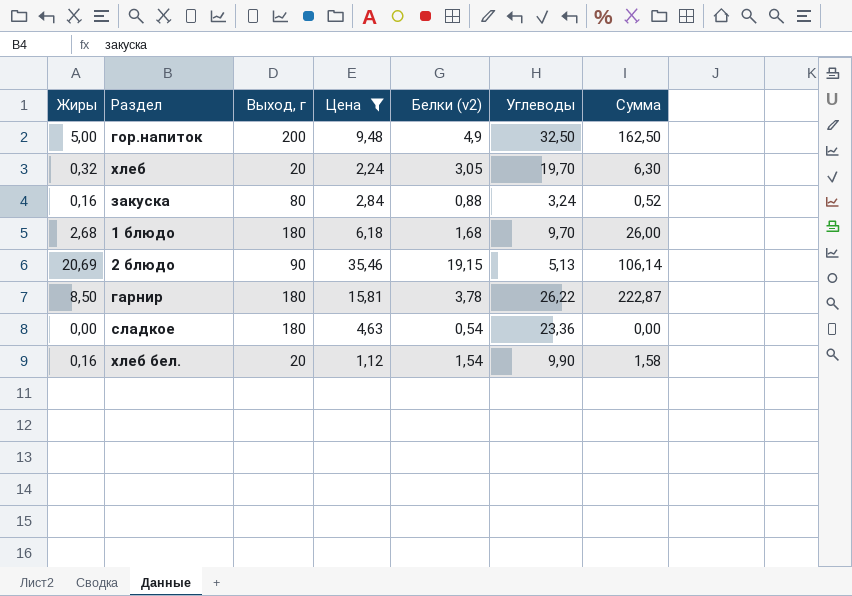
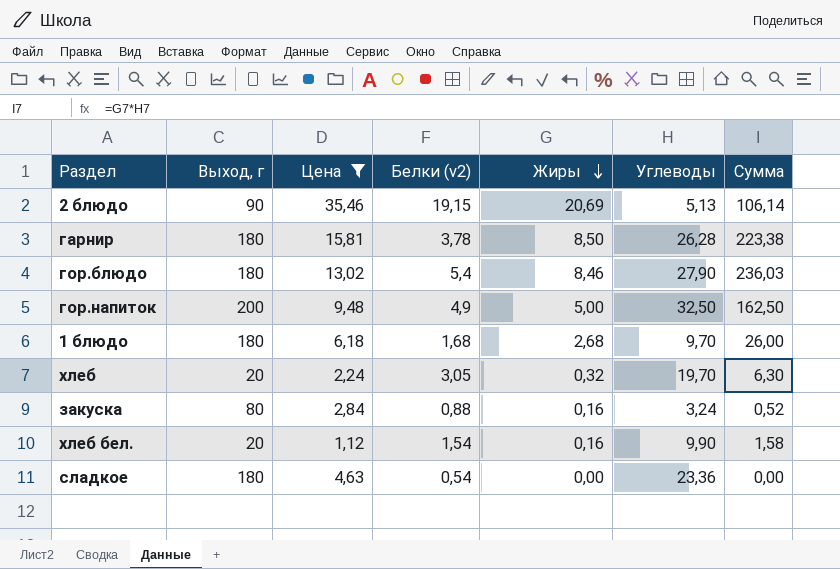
row order: none -> Жиры descending
column Жиры | position: 1 -> 5
гарнир | Углеводы: 26,22 -> 26,28
гарнир | Сумма: 222,87 -> 223,38
row гор.блюдо: none -> 180 | 13,02 | 5,4 | 8,46 | 27,90 | 236,03

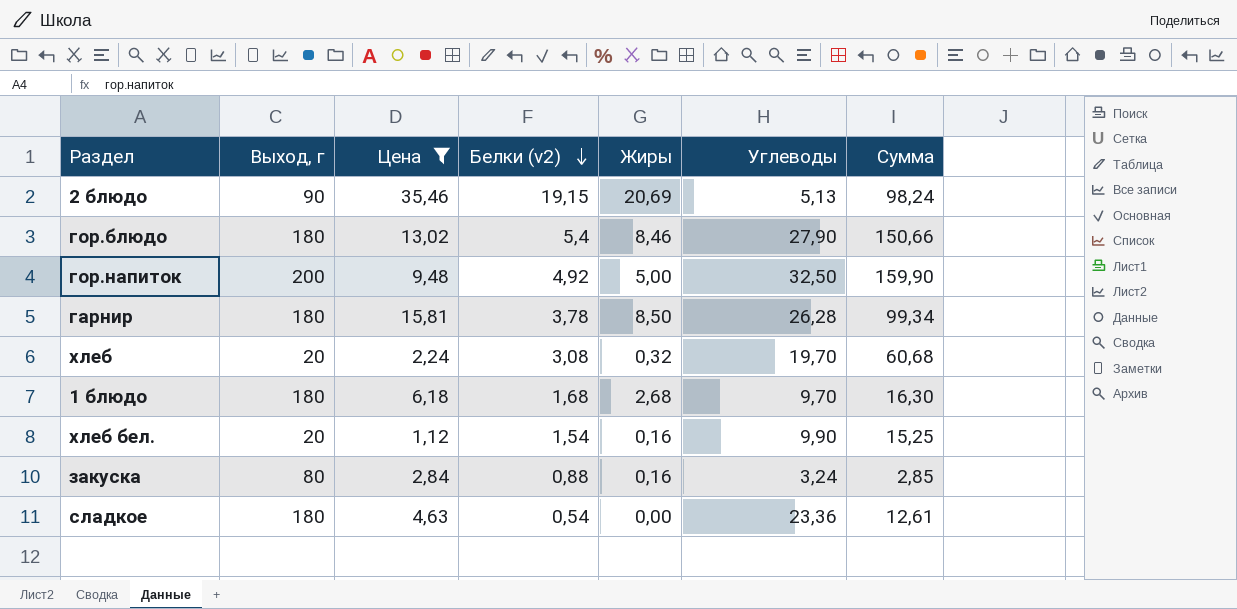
row order: Жиры descending -> Белки (v2) descending
column Сумма | formula: [Жиры] * [Углеводы] -> [Белки (v2)] * [Углеводы]
гор.напиток | Белки (v2): 4,9 -> 4,92
хлеб | Белки (v2): 3,05 -> 3,08

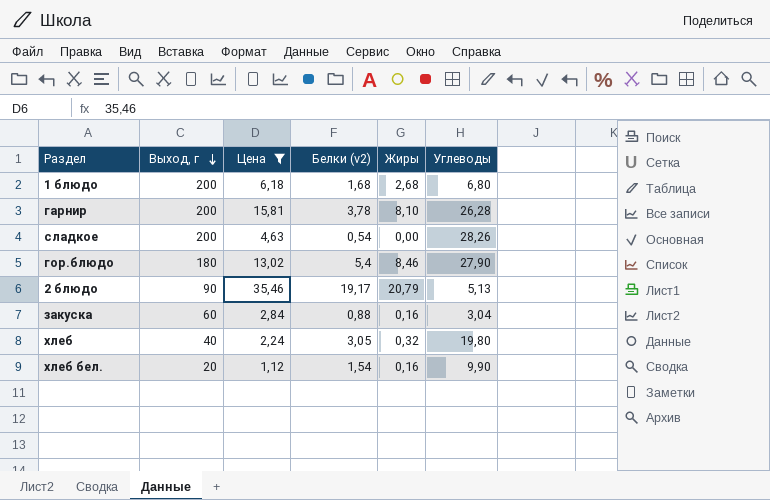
row order: Белки (v2) descending -> Выход, г descending
column Сумма | formula: [Белки (v2)] * [Углеводы] -> none
row гор.напиток: 200 | 9,48 | 4,92 | 5,00 | 32,50 | 159,90 -> none
1 блюдо | Выход, г: 180 -> 200
1 блюдо | Углеводы: 9,70 -> 6,80
гарнир | Выход, г: 180 -> 200
гарнир | Жиры: 8,50 -> 8,10
сладкое | Выход, г: 180 -> 200
сладкое | Углеводы: 23,36 -> 28,26
2 блюдо | Белки (v2): 19,15 -> 19,17
2 блюдо | Жиры: 20,69 -> 20,79
закуска | Выход, г: 80 -> 60
закуска | Углеводы: 3,24 -> 3,04
хлеб | Выход, г: 20 -> 40
хлеб | Белки (v2): 3,08 -> 3,05
хлеб | Углеводы: 19,70 -> 19,80

